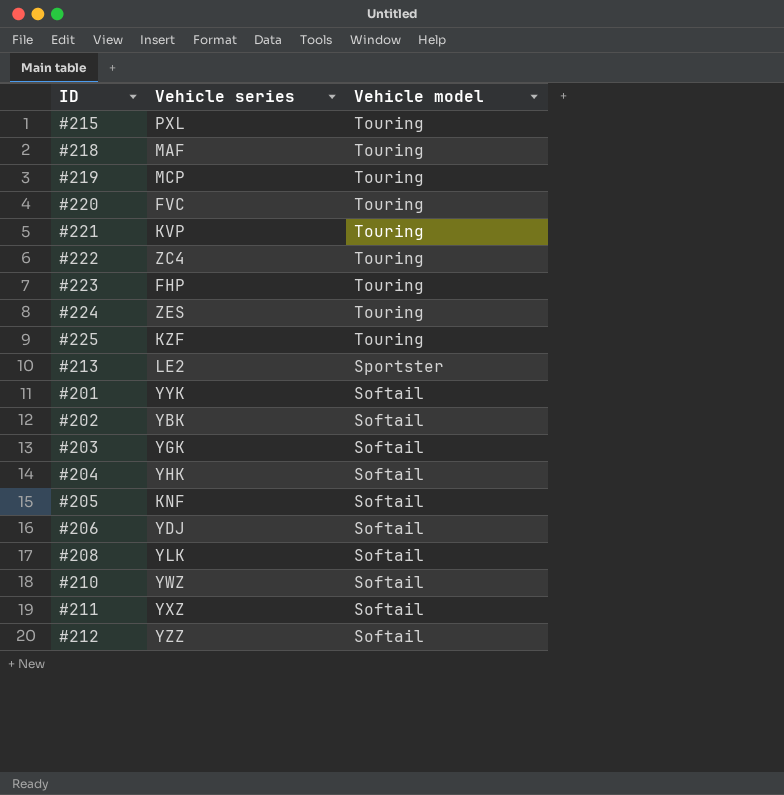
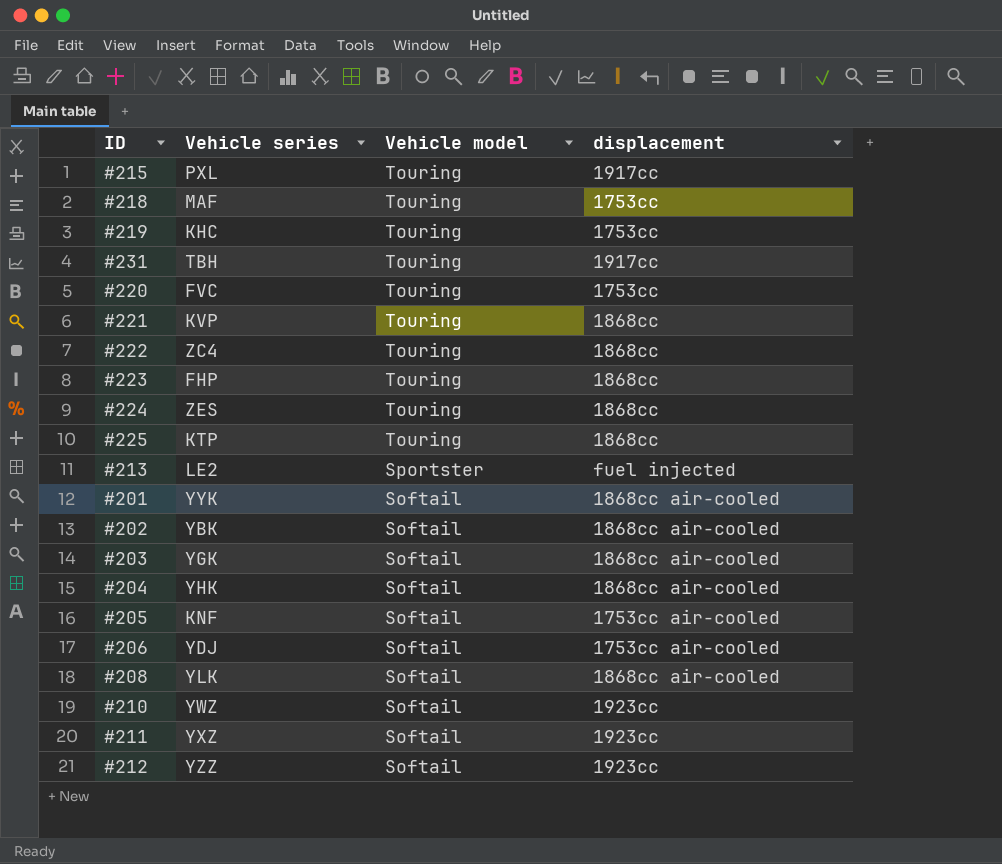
column displacement | position: none -> 4
#219 | Vehicle series: MCP -> KHC
row #231: none -> TBH | Touring | 1917cc
#225 | Vehicle series: KZF -> KTP

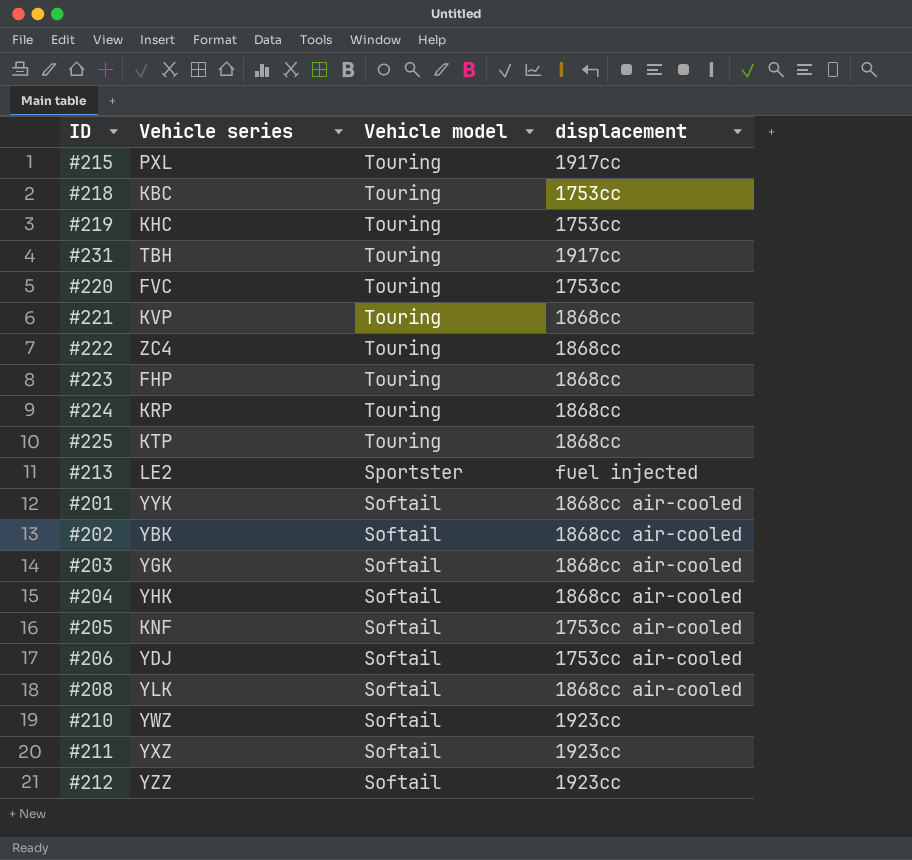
#218 | Vehicle series: MAF -> KBC
#224 | Vehicle series: ZES -> KRP

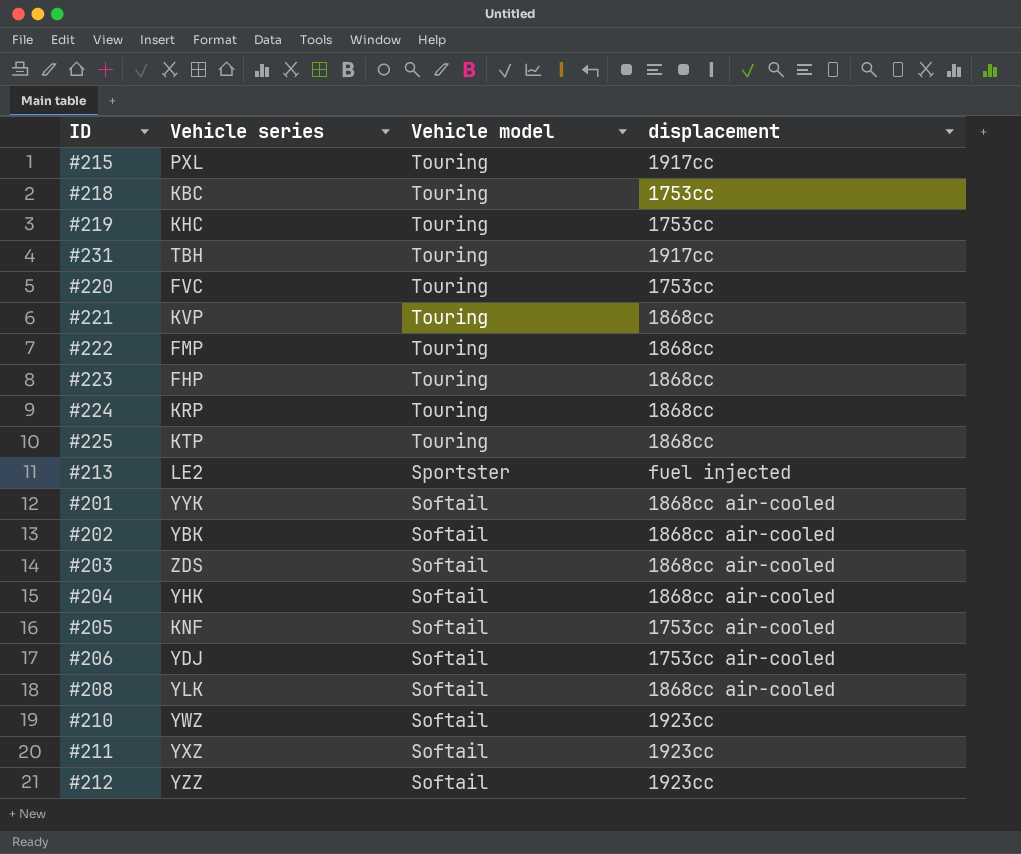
#222 | Vehicle series: ZC4 -> FMP
#203 | Vehicle series: YGK -> ZDS

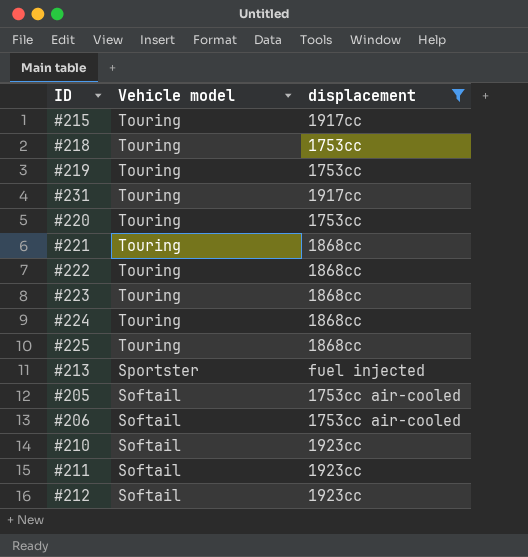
filter: none -> displacement != 1868cc air-cooled
column Vehicle series | position: 2 -> none

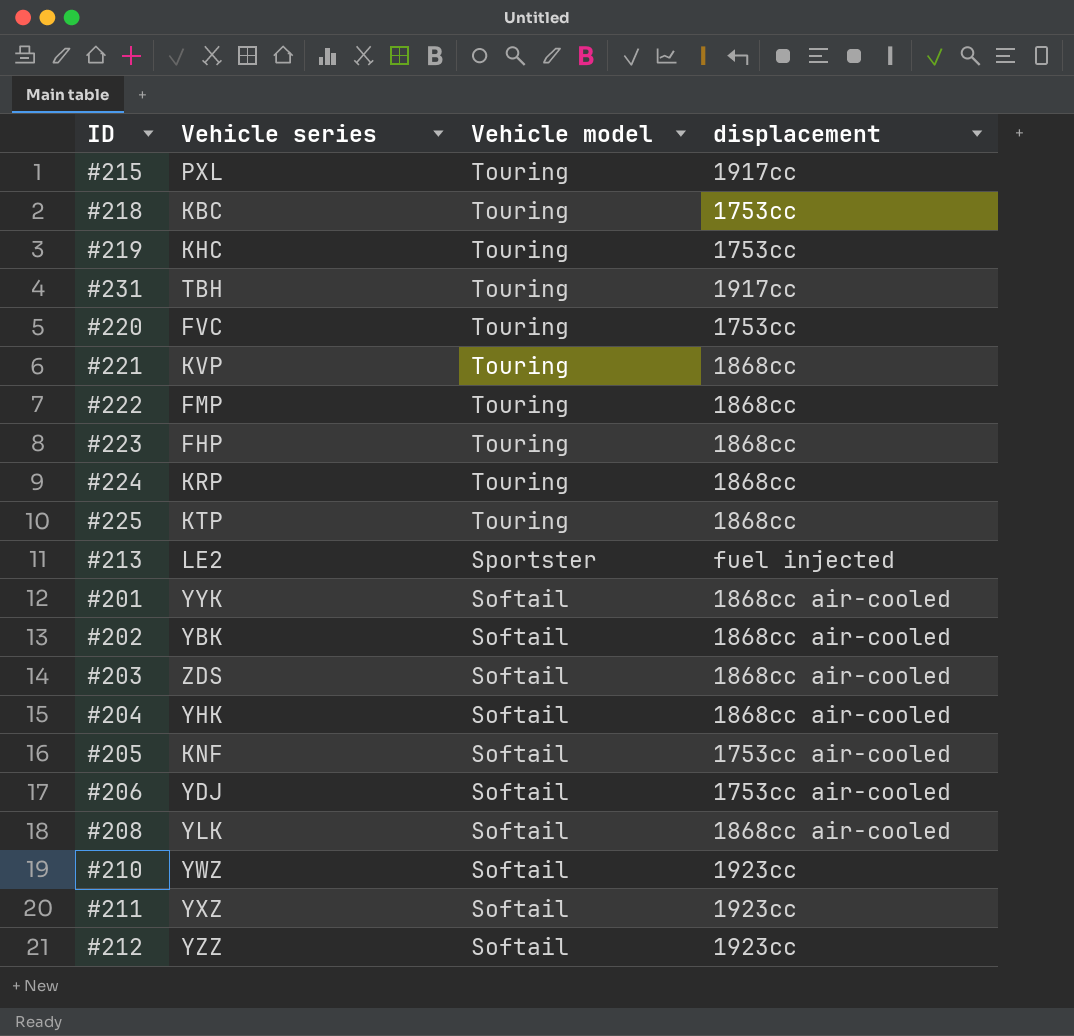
filter: displacement != 1868cc air-cooled -> none
column Vehicle series | position: none -> 2

